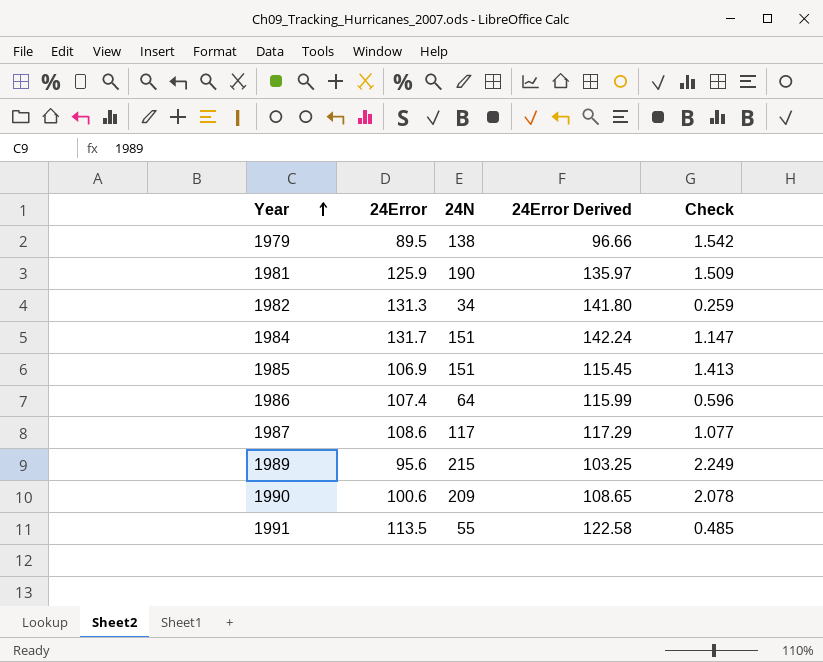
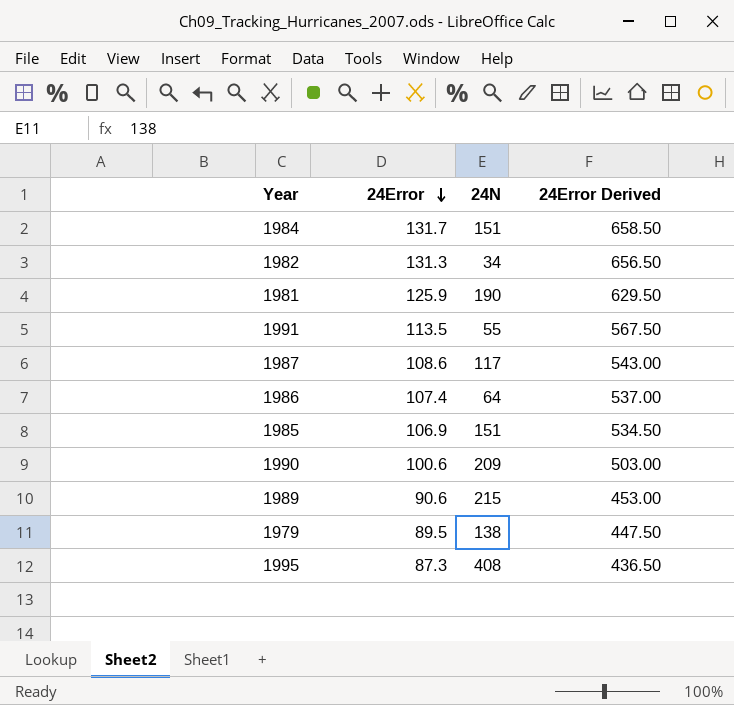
row order: Year ascending -> 24Error descending
column Check | formula: [24N] / [24Error] -> none
column 24Error Derived | formula: [24Error] * 1.08 -> [24Error] * 5
1989 | 24Error: 95.6 -> 90.6
row 1995: none -> 87.3 | 408 | 436.50

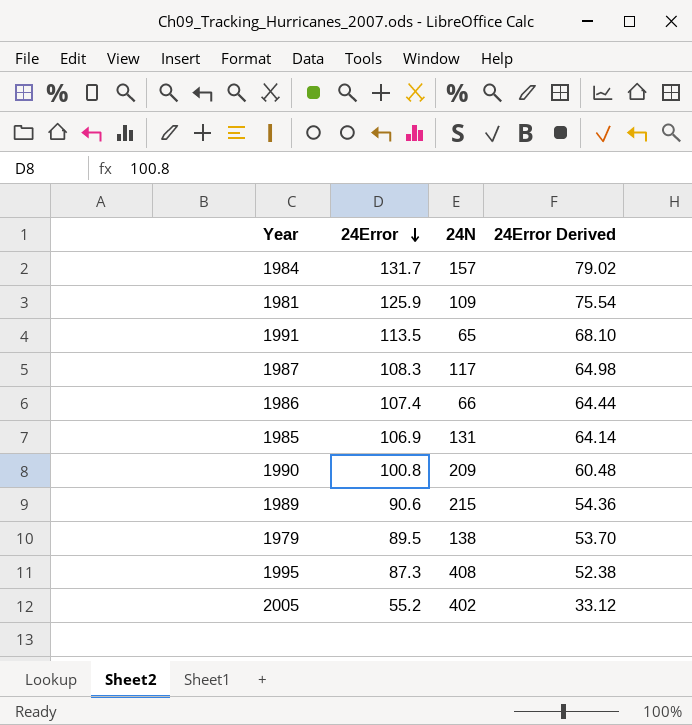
column 24Error Derived | formula: [24Error] * 5 -> [24Error] * 0.6
row 1982: 131.3 | 34 | 656.50 -> none
1984 | 24N: 151 -> 157
1981 | 24N: 190 -> 109
1991 | 24N: 55 -> 65
1987 | 24Error: 108.6 -> 108.3
1986 | 24N: 64 -> 66
1985 | 24N: 151 -> 131
1990 | 24Error: 100.6 -> 100.8
row 2005: none -> 55.2 | 402 | 33.12

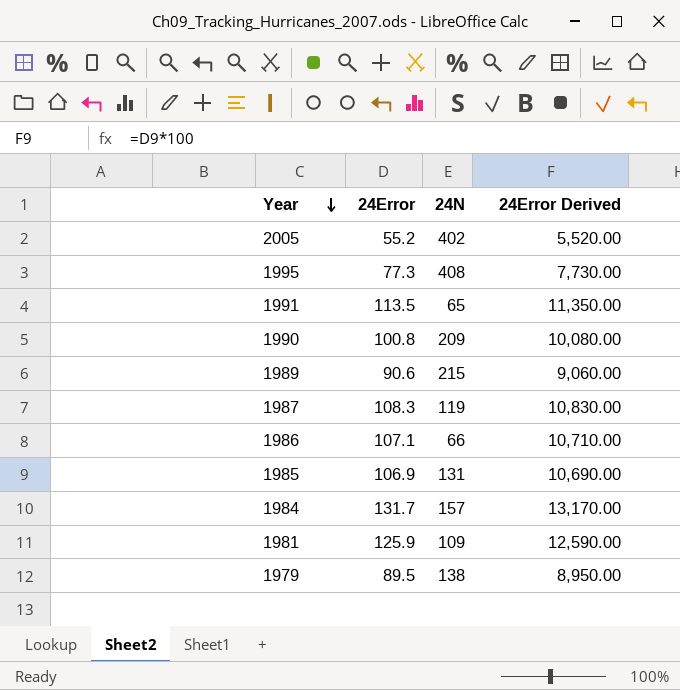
row order: 24Error descending -> Year descending
column 24Error Derived | formula: [24Error] * 0.6 -> [24Error] * 100
1995 | 24Error: 87.3 -> 77.3
1987 | 24N: 117 -> 119
1986 | 24Error: 107.4 -> 107.1

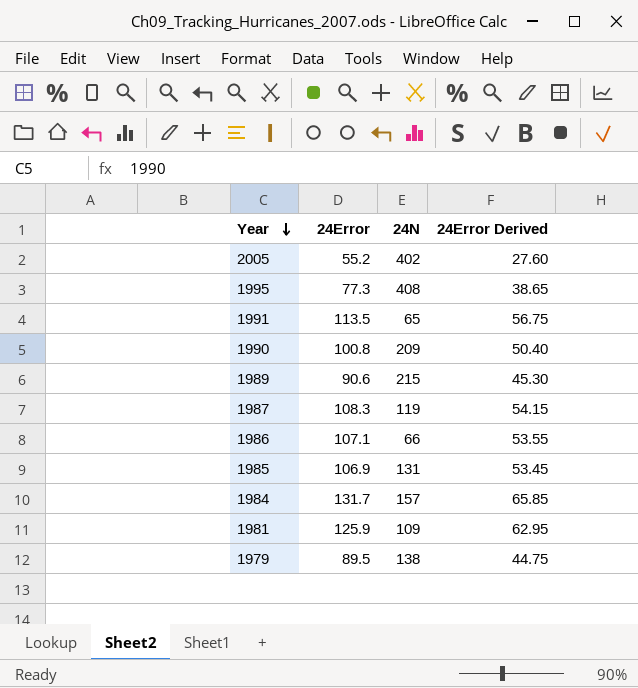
column 24Error Derived | formula: [24Error] * 100 -> [24Error] * 0.5

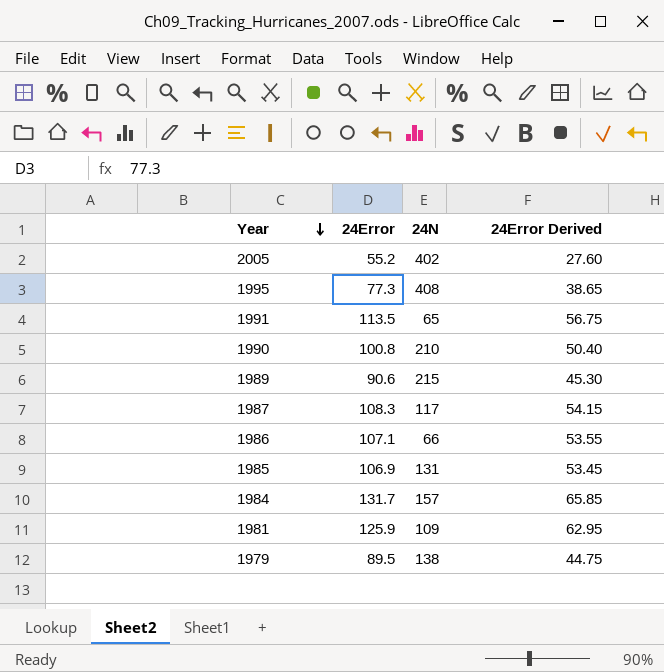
1990 | 24N: 209 -> 210
1987 | 24N: 119 -> 117

